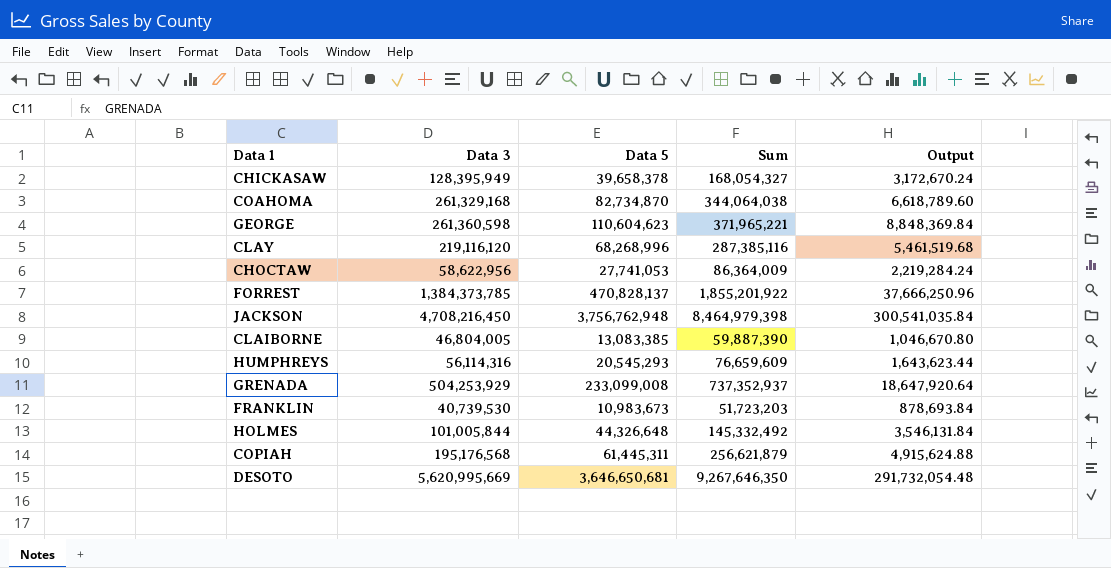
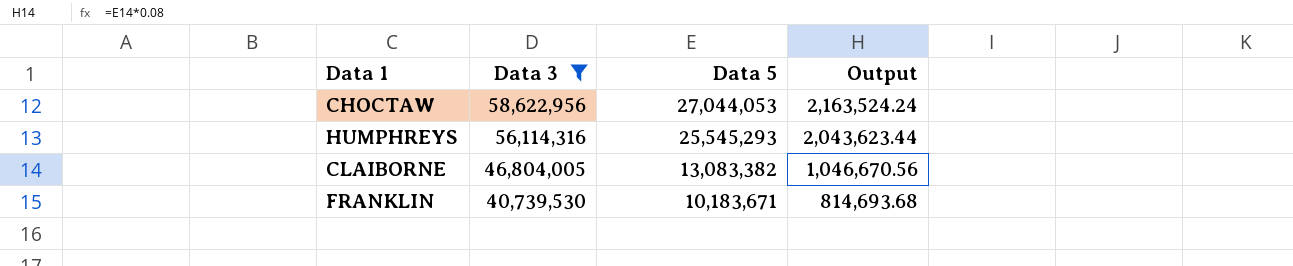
filter: none -> Data 3 <= 58,622,956
row order: none -> Data 3 descending
column Sum | formula: [Data 3] + [Data 5] -> none
CHOCTAW | Data 5: 27,741,053 -> 27,044,053
CHOCTAW | Output: 2,219,284.24 -> 2,163,524.24
HUMPHREYS | Data 5: 20,545,293 -> 25,545,293
HUMPHREYS | Output: 1,643,623.44 -> 2,043,623.44
CLAIBORNE | Data 5: 13,083,385 -> 13,083,382
CLAIBORNE | Output: 1,046,670.80 -> 1,046,670.56
FRANKLIN | Data 5: 10,983,673 -> 10,183,671
FRANKLIN | Output: 878,693.84 -> 814,693.68

